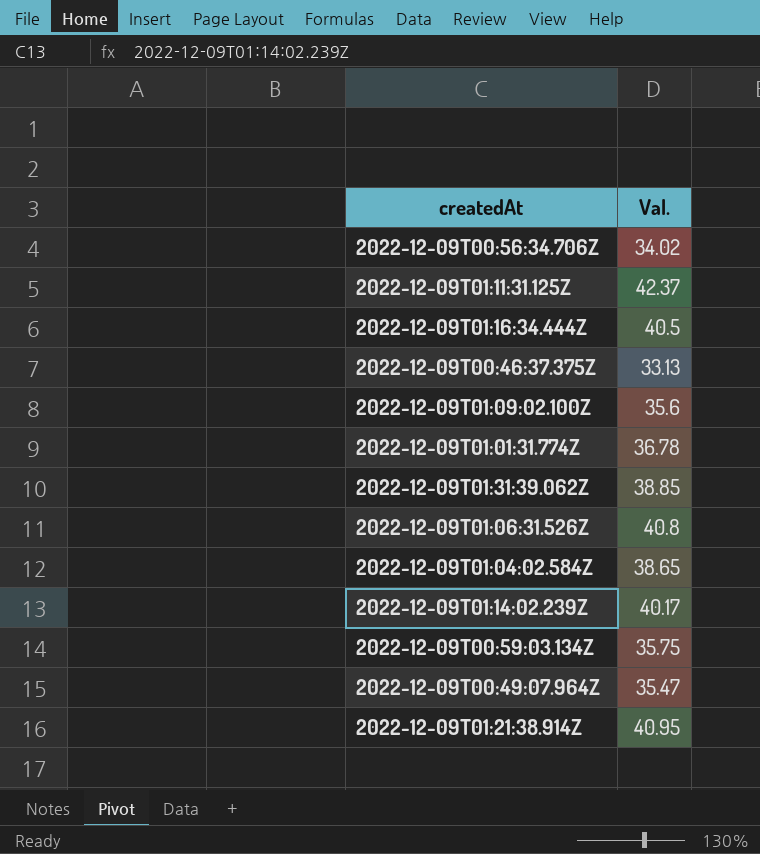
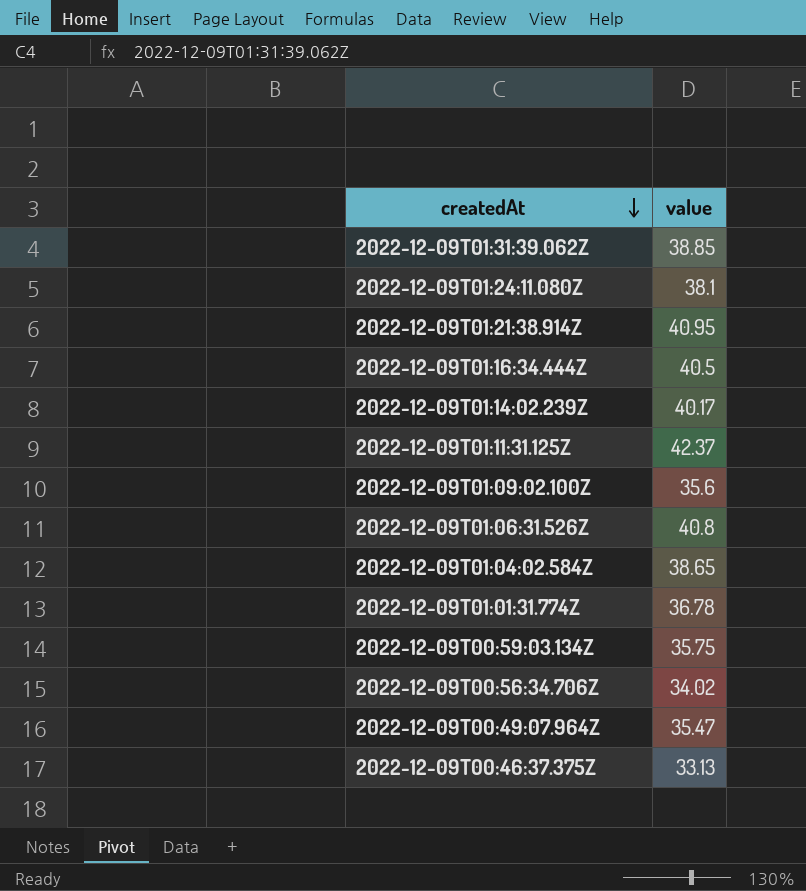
row order: none -> createdAt descending
column name: Val. -> value
row 2022-12-09T01:24:11.080Z: none -> 38.1

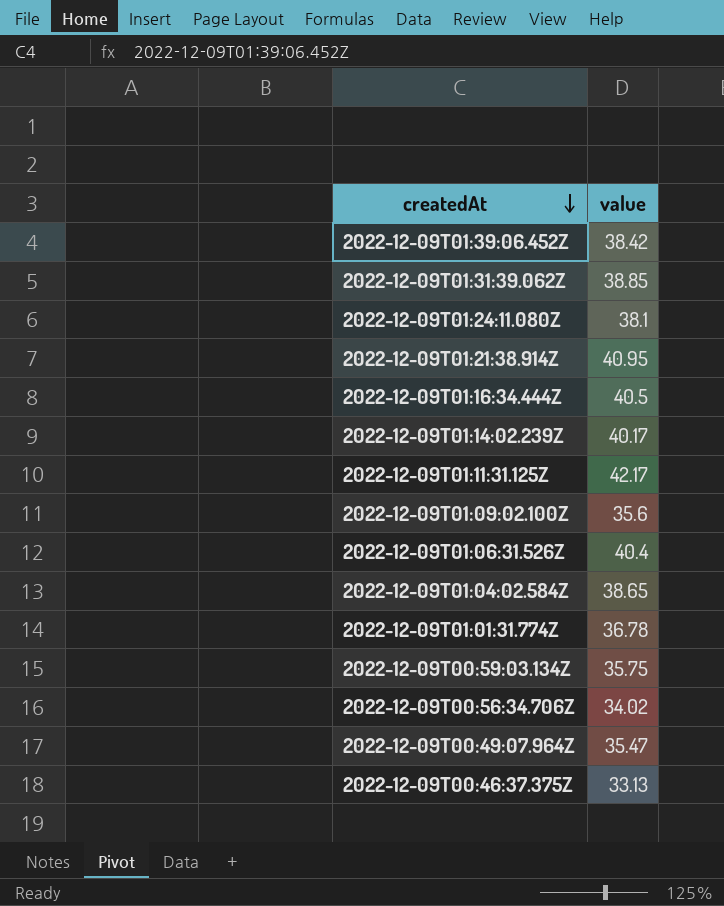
row 2022-12-09T01:39:06.452Z: none -> 38.42
2022-12-09T01:11:31.125Z | value: 42.37 -> 42.17
2022-12-09T01:06:31.526Z | value: 40.8 -> 40.4

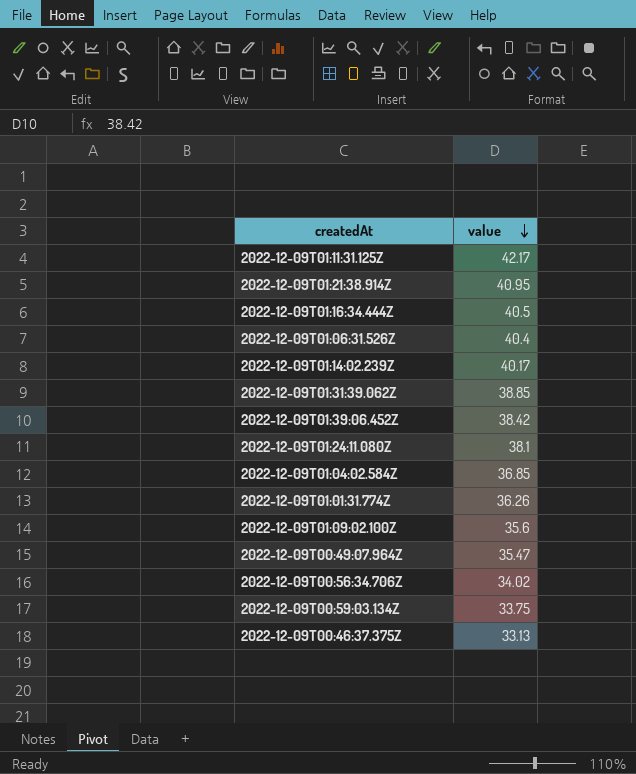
row order: createdAt descending -> value descending
2022-12-09T01:04:02.584Z | value: 38.65 -> 36.85
2022-12-09T01:01:31.774Z | value: 36.78 -> 36.26
2022-12-09T00:59:03.134Z | value: 35.75 -> 33.75

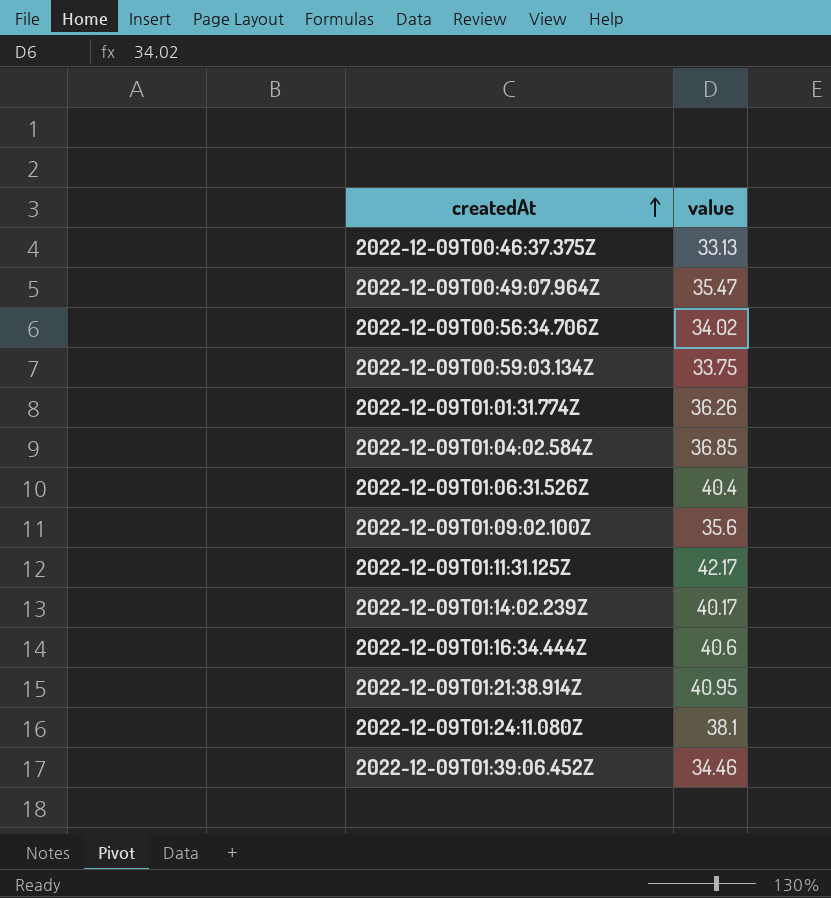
row order: value descending -> createdAt ascending
row 2022-12-09T01:31:39.062Z: 38.85 -> none
2022-12-09T01:16:34.444Z | value: 40.5 -> 40.6
2022-12-09T01:39:06.452Z | value: 38.42 -> 34.46

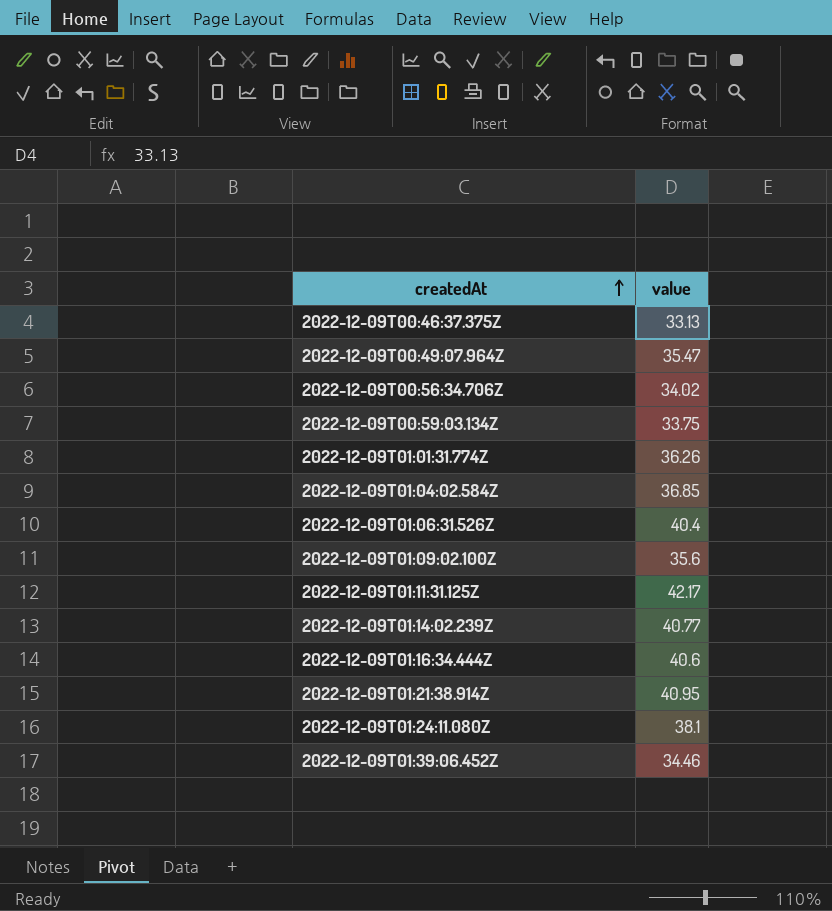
2022-12-09T01:14:02.239Z | value: 40.17 -> 40.77

